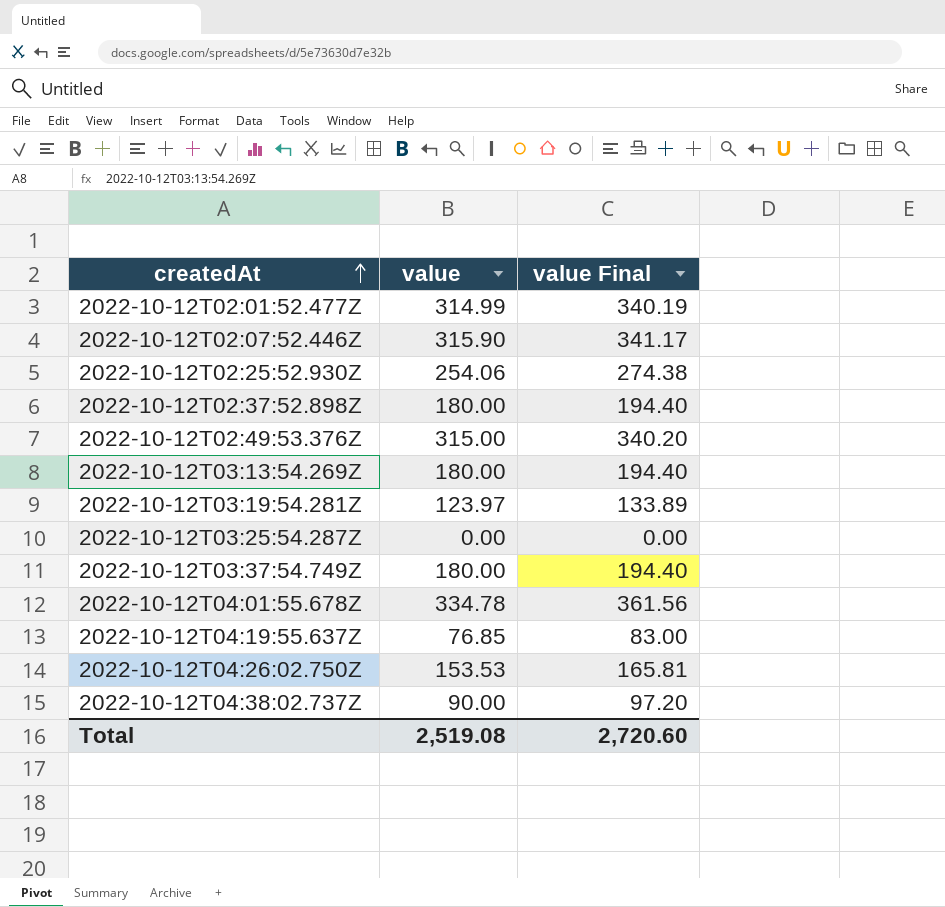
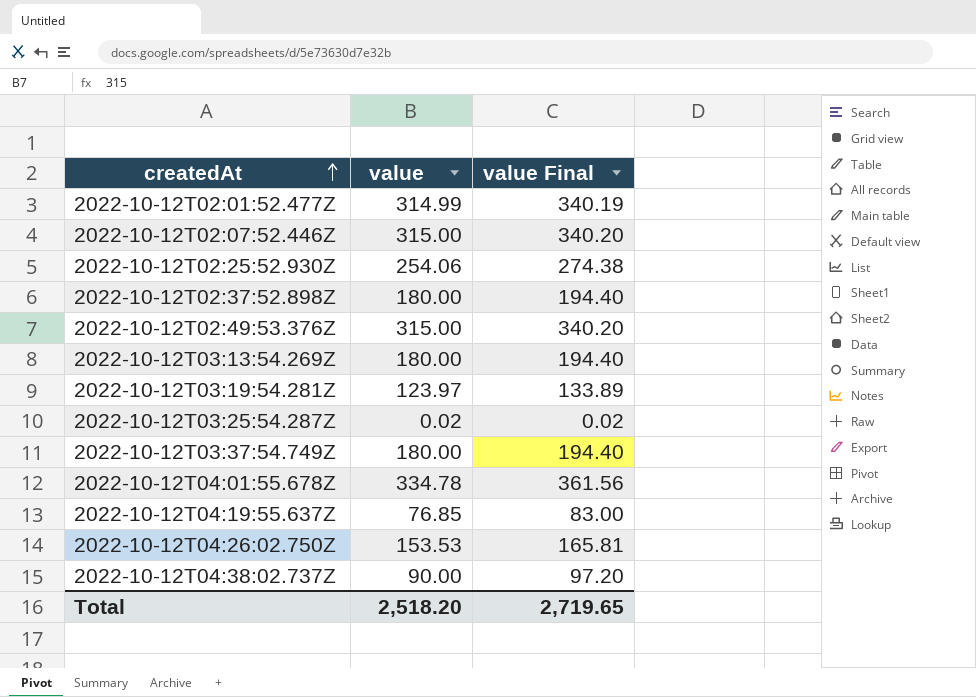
2022-10-12T02:07:52.446Z | value: 315.90 -> 315.00
2022-10-12T02:07:52.446Z | value Final: 341.17 -> 340.20
2022-10-12T03:25:54.287Z | value: 0.00 -> 0.02
2022-10-12T03:25:54.287Z | value Final: 0.00 -> 0.02
Total | value: 2,519.08 -> 2,518.20
Total | value Final: 2,720.60 -> 2,719.65

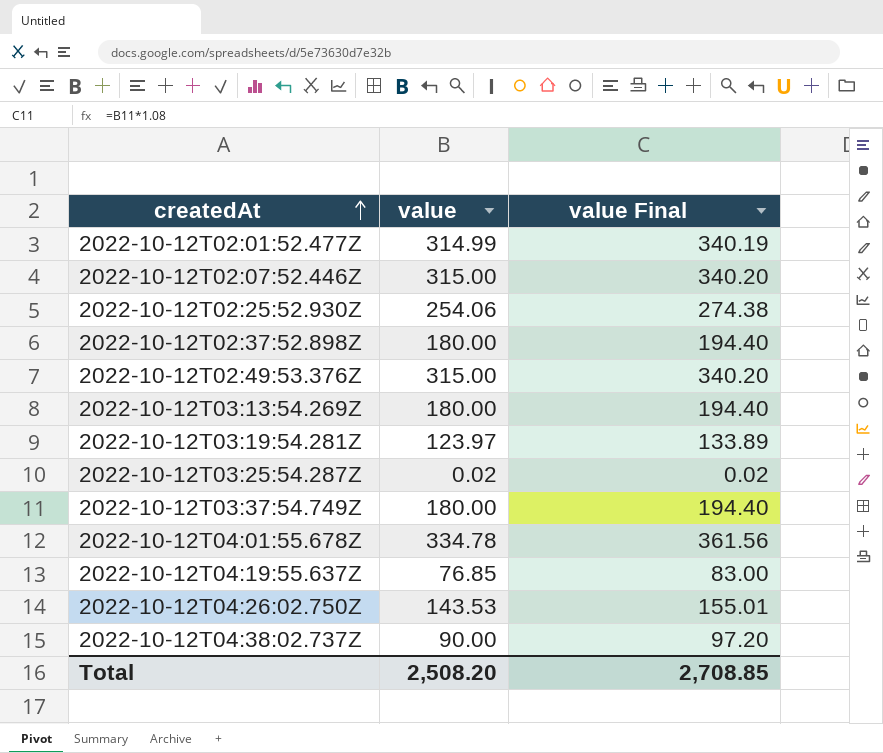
2022-10-12T04:26:02.750Z | value: 153.53 -> 143.53
2022-10-12T04:26:02.750Z | value Final: 165.81 -> 155.01
Total | value: 2,518.20 -> 2,508.20
Total | value Final: 2,719.65 -> 2,708.85

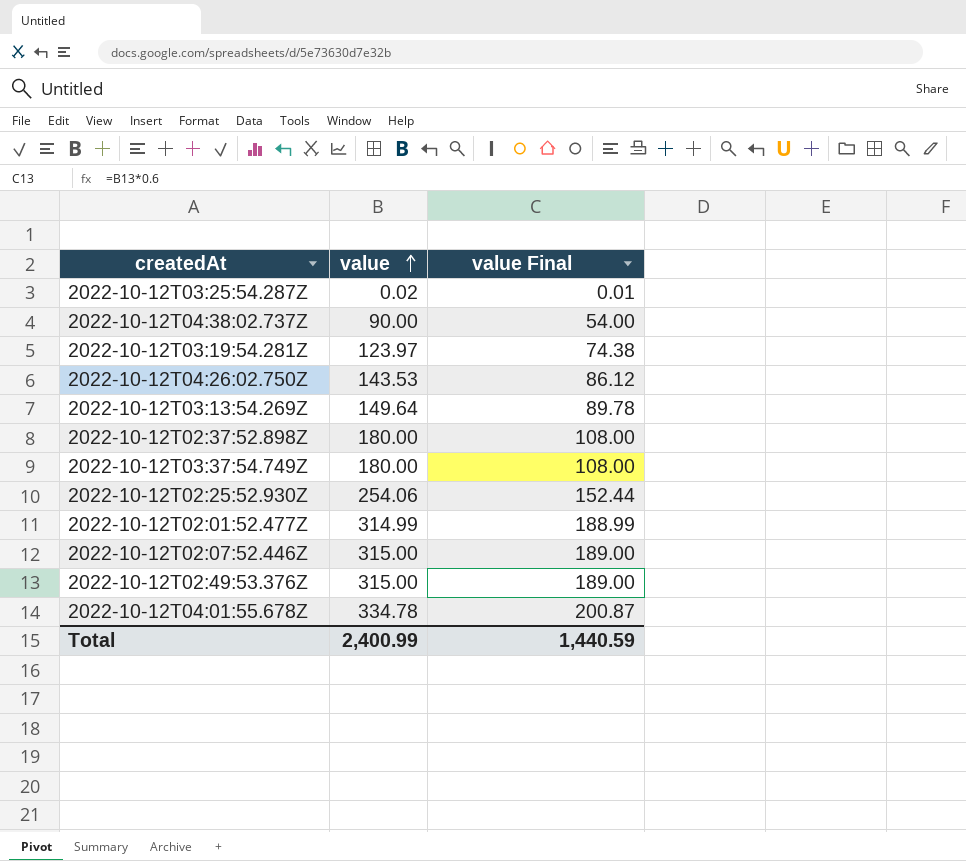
row order: createdAt ascending -> value ascending
column value Final | formula: [value] * 1.08 -> [value] * 0.6
row 2022-10-12T04:19:55.637Z: 76.85 | 83.00 -> none
2022-10-12T03:13:54.269Z | value: 180.00 -> 149.64
Total | value: 2,508.20 -> 2,400.99
Total | value Final: 2,708.85 -> 1,440.59

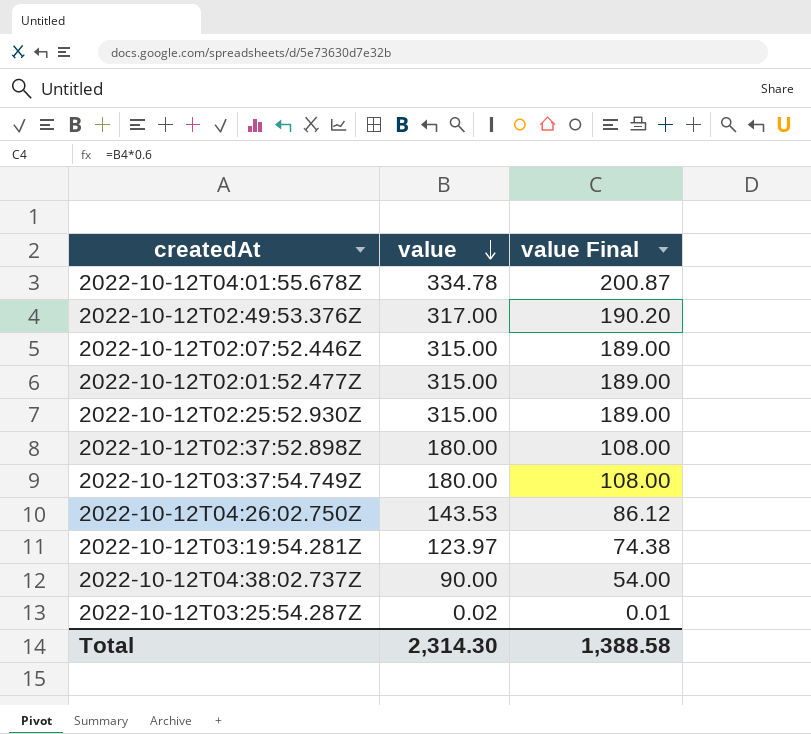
row order: value ascending -> value descending
row 2022-10-12T03:13:54.269Z: 149.64 | 89.78 -> none
2022-10-12T02:49:53.376Z | value: 315.00 -> 317.00
2022-10-12T02:49:53.376Z | value Final: 189.00 -> 190.20
2022-10-12T02:01:52.477Z | value: 314.99 -> 315.00
2022-10-12T02:01:52.477Z | value Final: 188.99 -> 189.00
2022-10-12T02:25:52.930Z | value: 254.06 -> 315.00
2022-10-12T02:25:52.930Z | value Final: 152.44 -> 189.00
Total | value: 2,400.99 -> 2,314.30
Total | value Final: 1,440.59 -> 1,388.58

